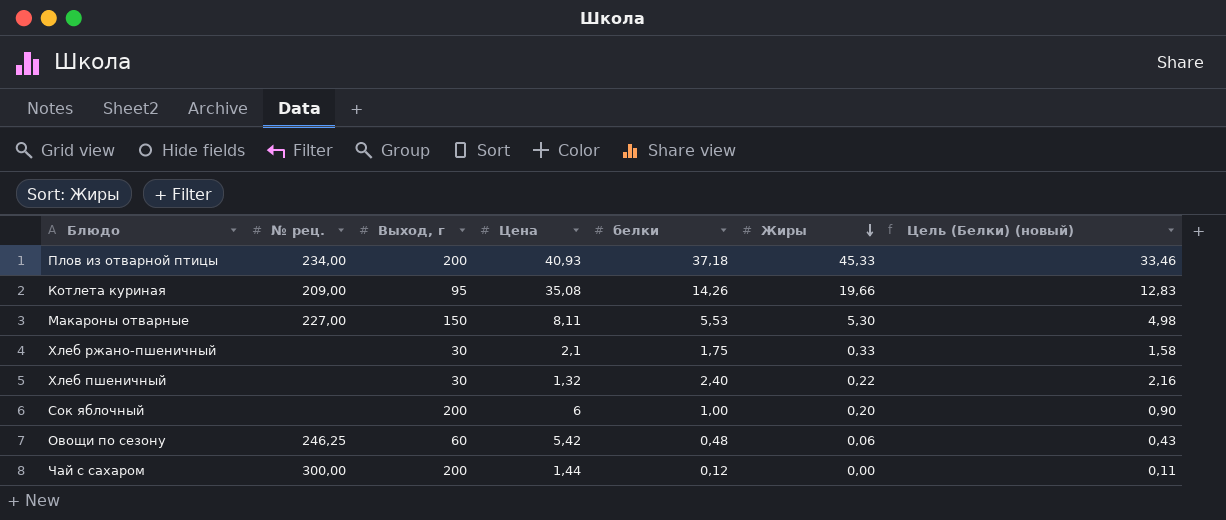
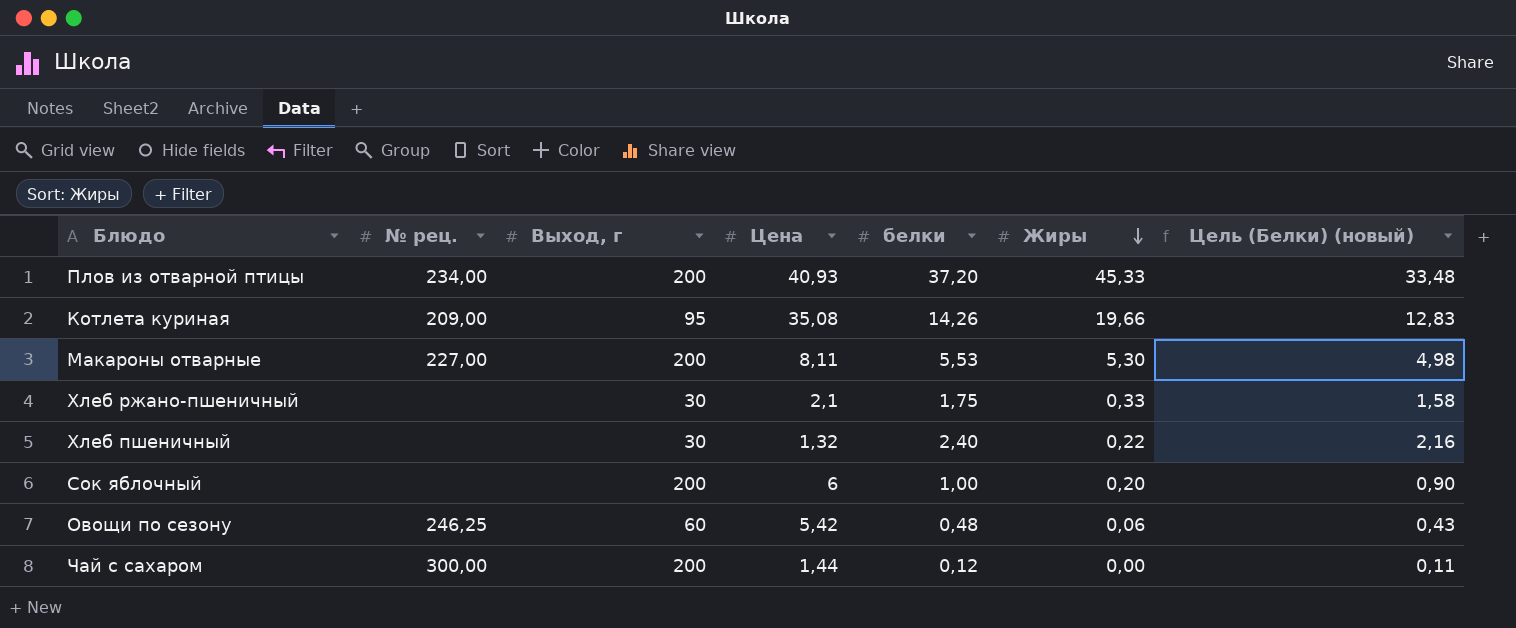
Плов из отварной птицы | белки: 37,18 -> 37,20
Плов из отварной птицы | Цель (Белки) (новый): 33,46 -> 33,48
Макароны отварные | Выход, г: 150 -> 200

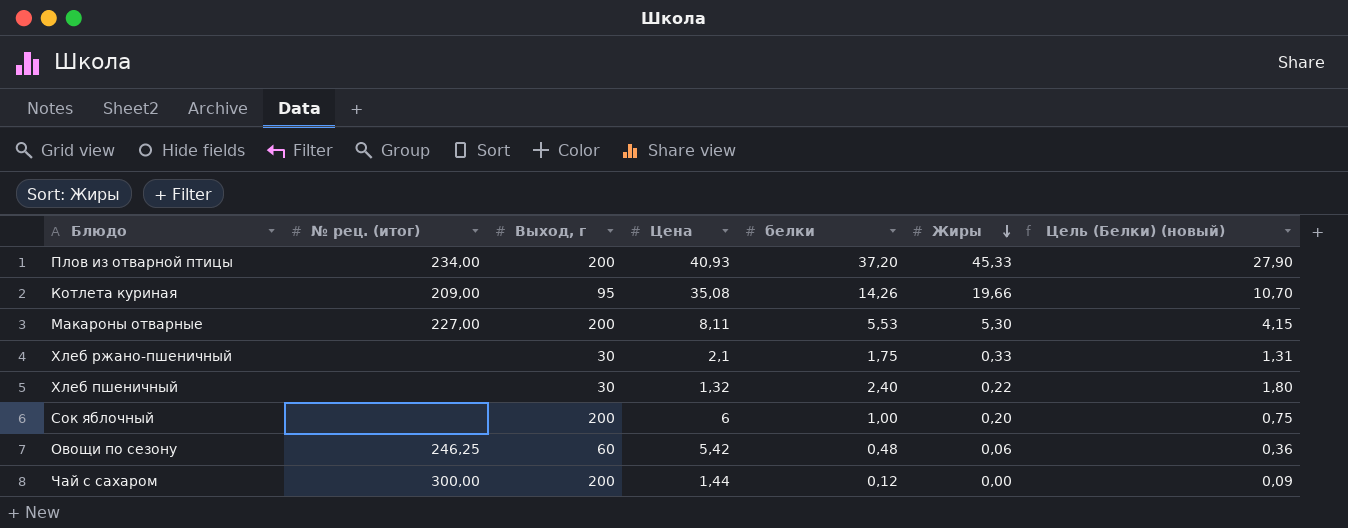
column name: № рец. -> № рец. (итог)
column Цель (Белки) (новый) | formula: [белки] * 0,9 -> [белки] * 0,75

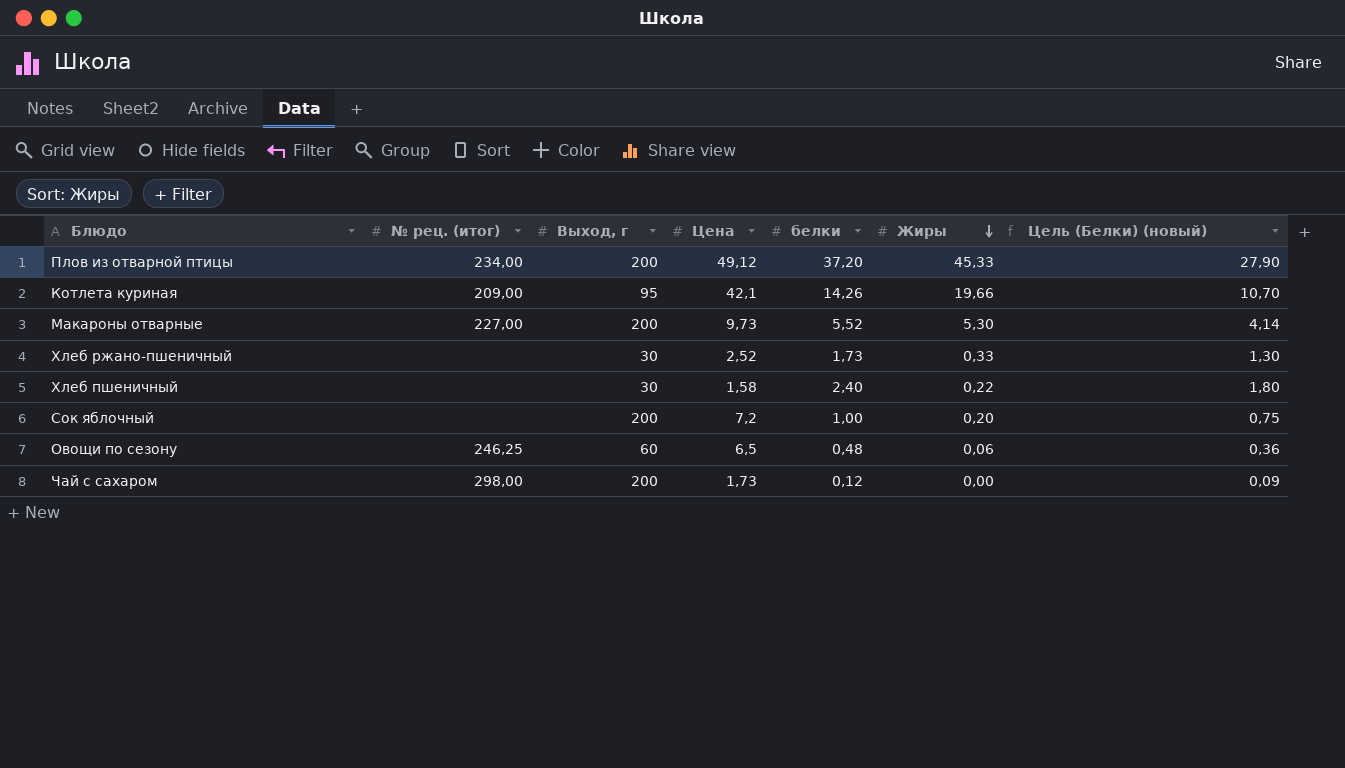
Плов из отварной птицы | Цена: 40,93 -> 49,12
Котлета куриная | Цена: 35,08 -> 42,1
Макароны отварные | Цена: 8,11 -> 9,73
Макароны отварные | белки: 5,53 -> 5,52
Макароны отварные | Цель (Белки) (новый): 4,15 -> 4,14
Хлеб ржано-пшеничный | Цена: 2,1 -> 2,52
Хлеб ржано-пшеничный | белки: 1,75 -> 1,73
Хлеб ржано-пшеничный | Цель (Белки) (новый): 1,31 -> 1,30
Хлеб пшеничный | Цена: 1,32 -> 1,58
Сок яблочный | Цена: 6 -> 7,2
Овощи по сезону | Цена: 5,42 -> 6,5
Чай с сахаром | № рец. (итог): 300,00 -> 298,00
Чай с сахаром | Цена: 1,44 -> 1,73

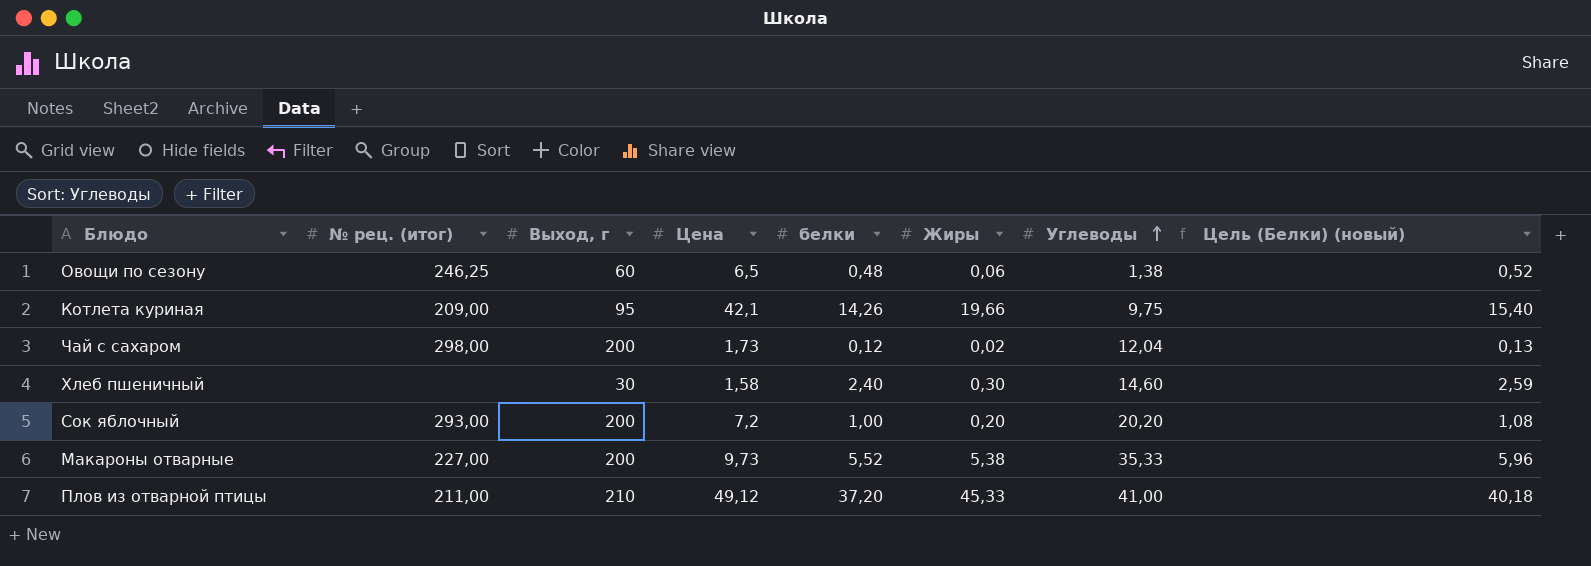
row order: Жиры descending -> Углеводы ascending
column Углеводы | position: none -> 7
column Цель (Белки) (новый) | formula: [белки] * 0,75 -> [белки] * 1,08
row Хлеб ржано-пшеничный: none | 30 | 2,52 | 1,73 | 0,33 | 1,30 -> none
Чай с сахаром | Жиры: 0,00 -> 0,02
Хлеб пшеничный | Жиры: 0,22 -> 0,30
Сок яблочный | № рец. (итог): none -> 293,00
Макароны отварные | Жиры: 5,30 -> 5,38
Плов из отварной птицы | № рец. (итог): 234,00 -> 211,00
Плов из отварной птицы | Выход, г: 200 -> 210

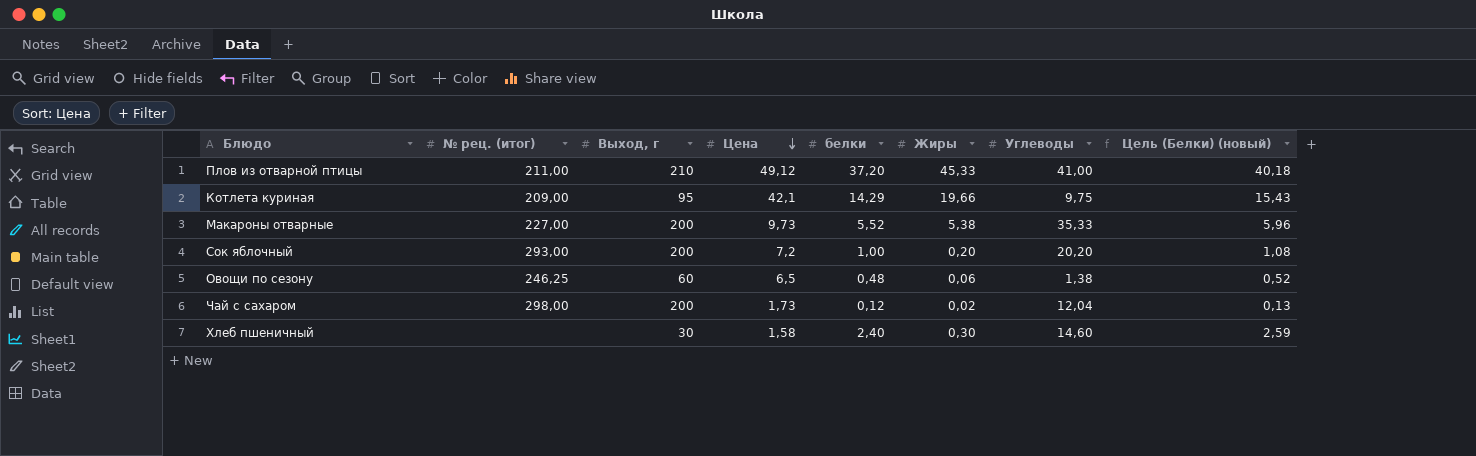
row order: Углеводы ascending -> Цена descending
Котлета куриная | белки: 14,26 -> 14,29
Котлета куриная | Цель (Белки) (новый): 15,40 -> 15,43

